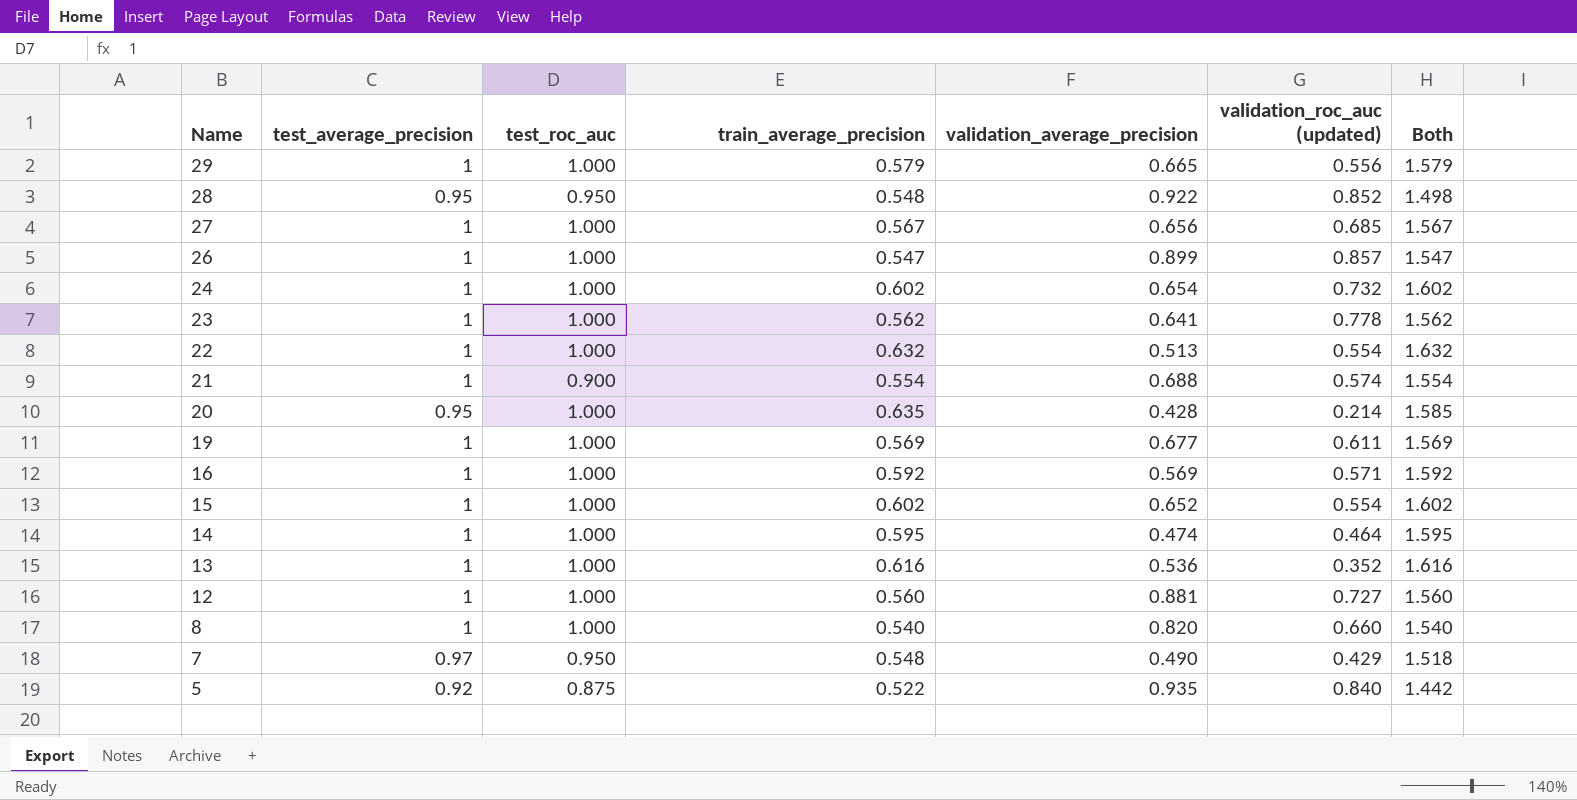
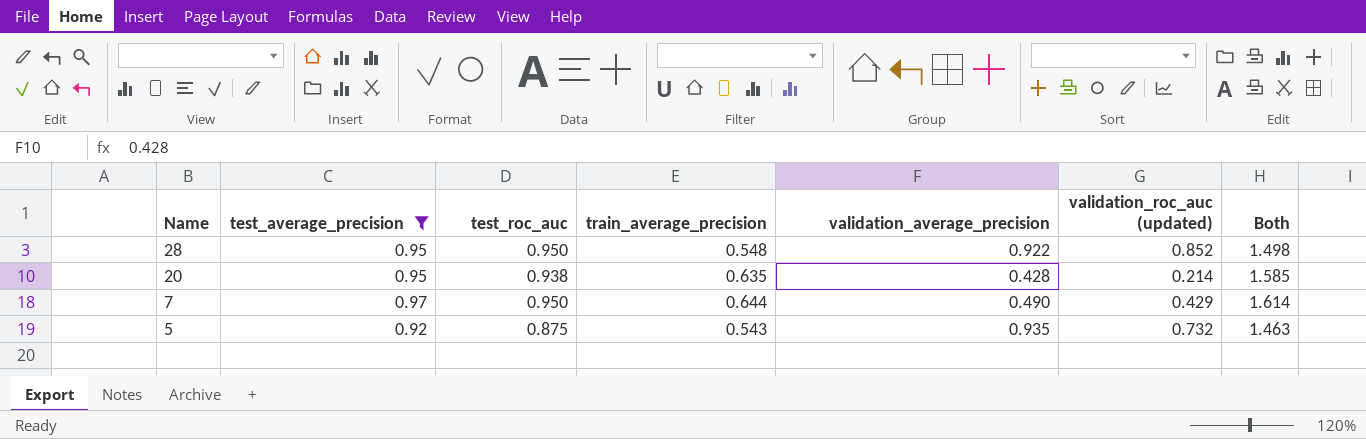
filter: none -> test_average_precision != 1
20 | test_roc_auc: 1.000 -> 0.938
7 | train_average_precision: 0.548 -> 0.644
7 | Both: 1.518 -> 1.614
5 | train_average_precision: 0.522 -> 0.543
5 | validation_roc_auc (updated): 0.840 -> 0.732
5 | Both: 1.442 -> 1.463

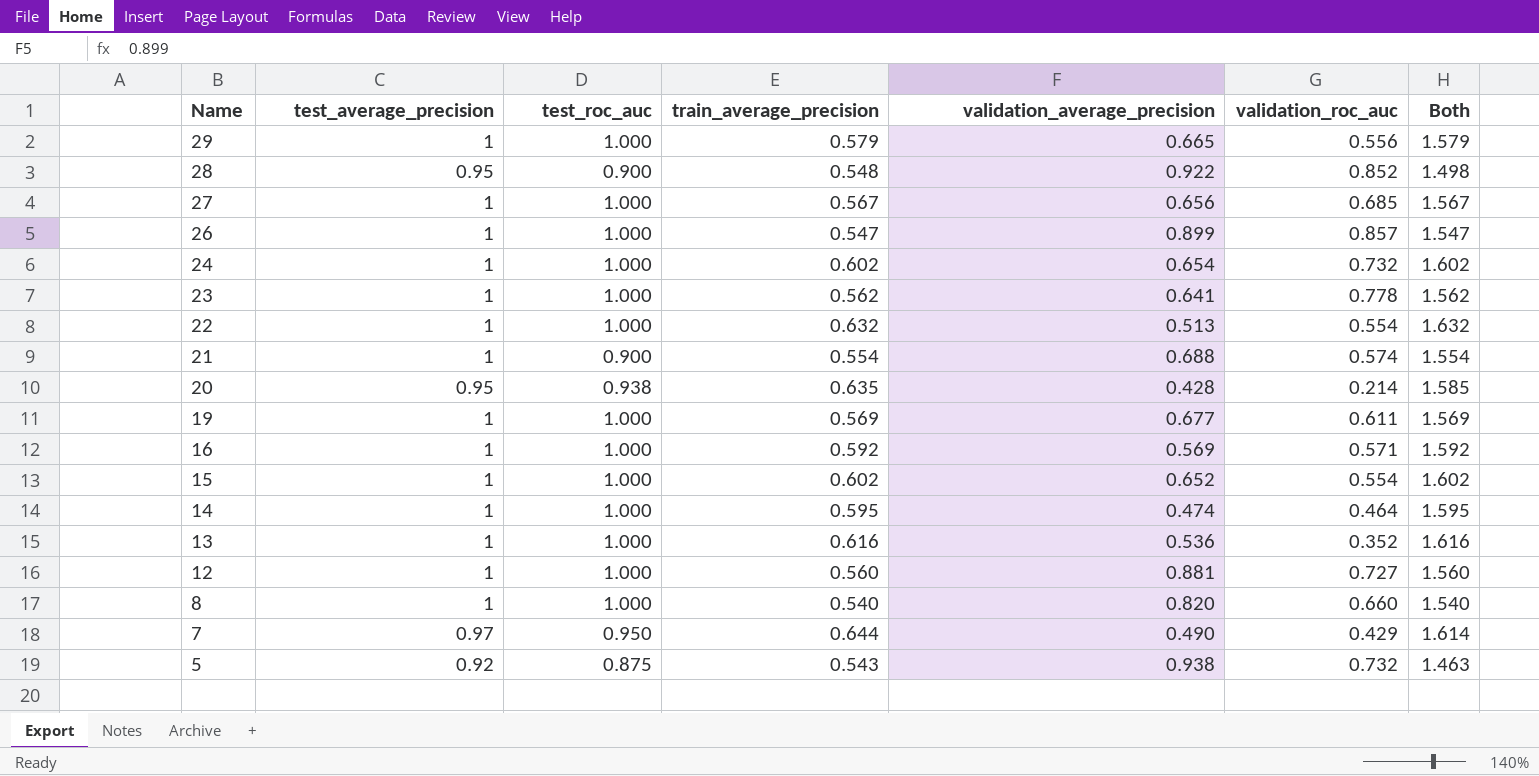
filter: test_average_precision != 1 -> none
column name: validation_roc_auc (updated) -> validation_roc_auc
28 | test_roc_auc: 0.950 -> 0.900
5 | validation_average_precision: 0.935 -> 0.938

